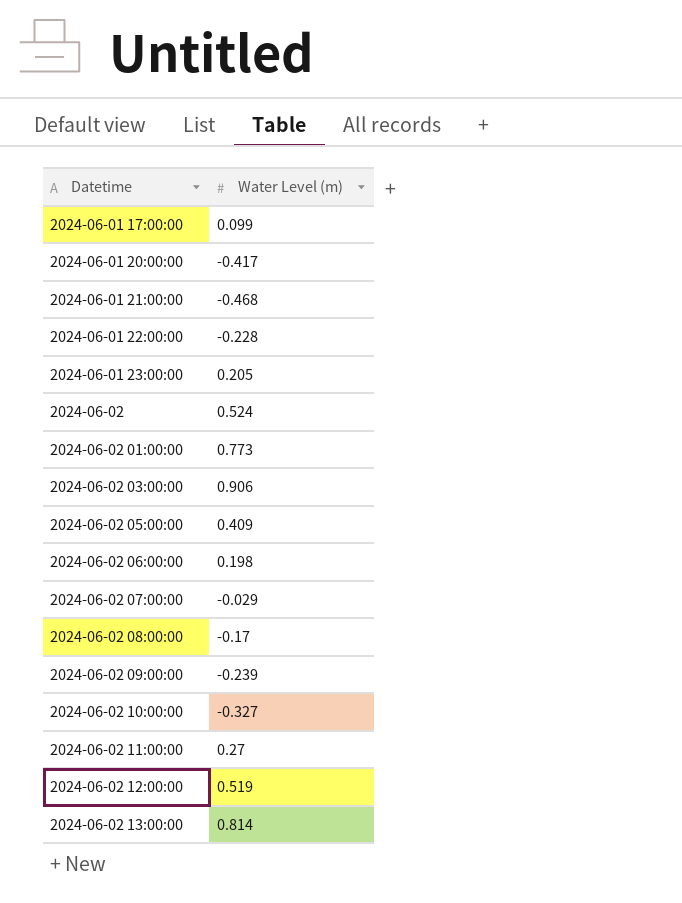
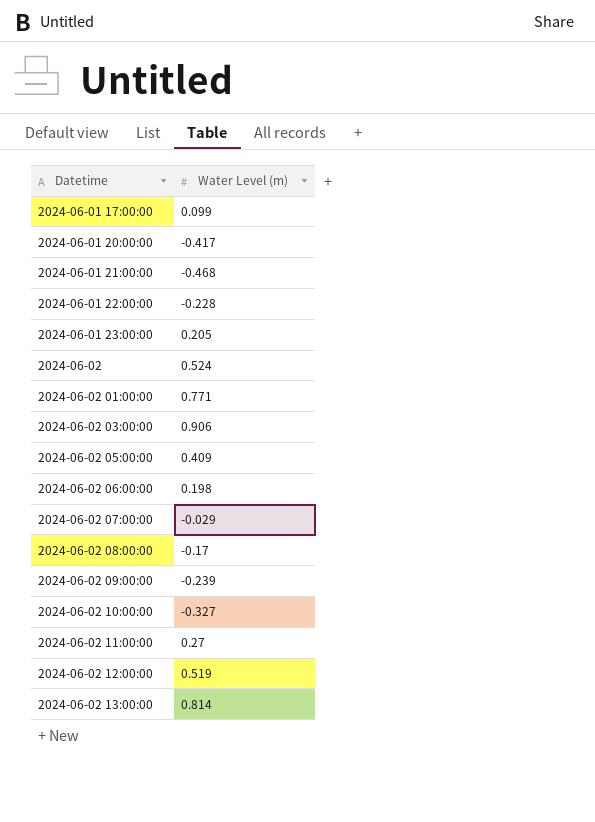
2024-06-02 01:00:00 | Water Level (m): 0.773 -> 0.771

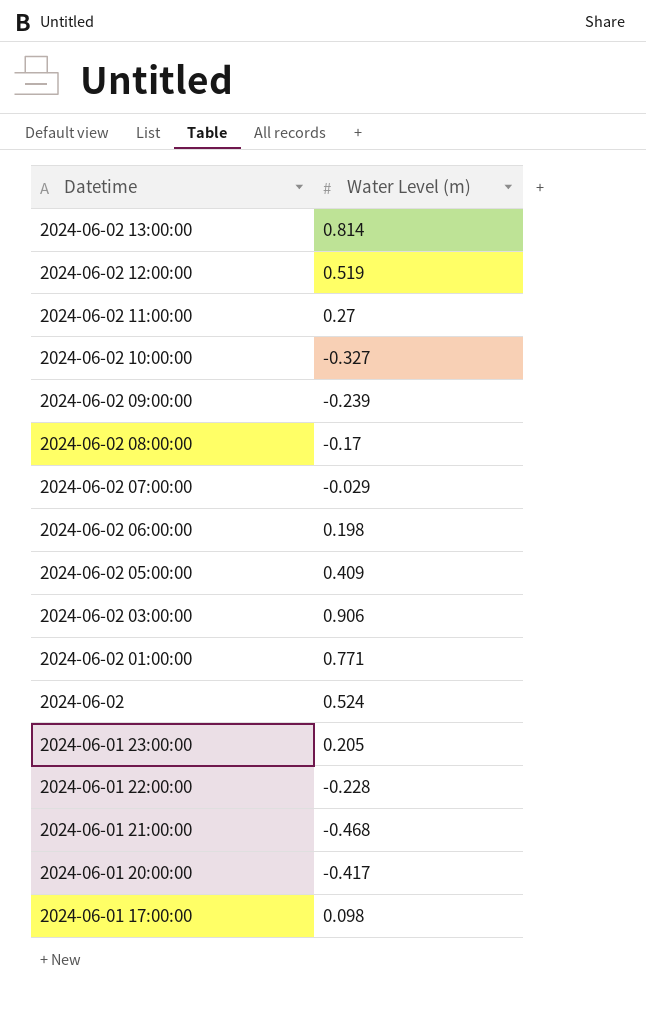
row order: Datetime ascending -> Datetime descending
2024-06-01 17:00:00 | Water Level (m): 0.099 -> 0.098

